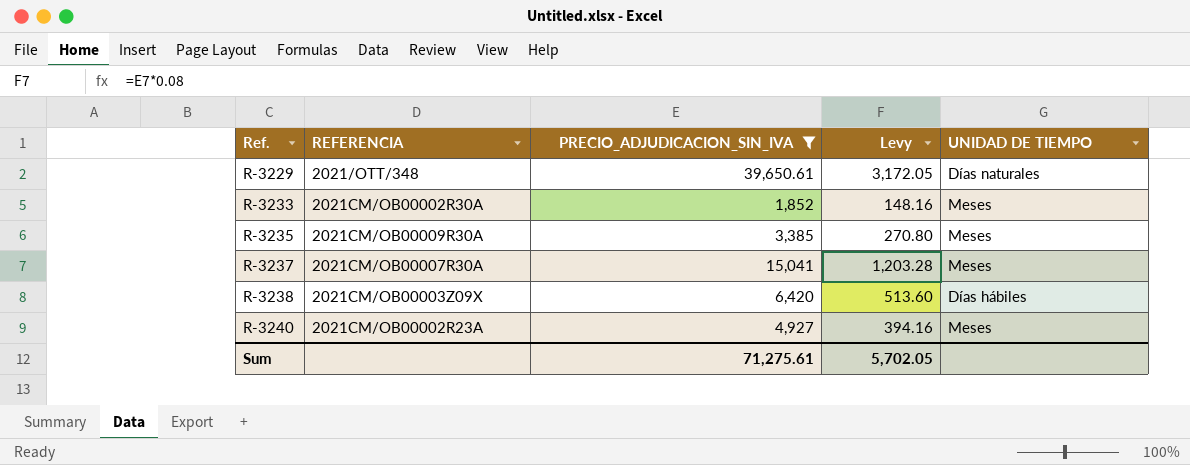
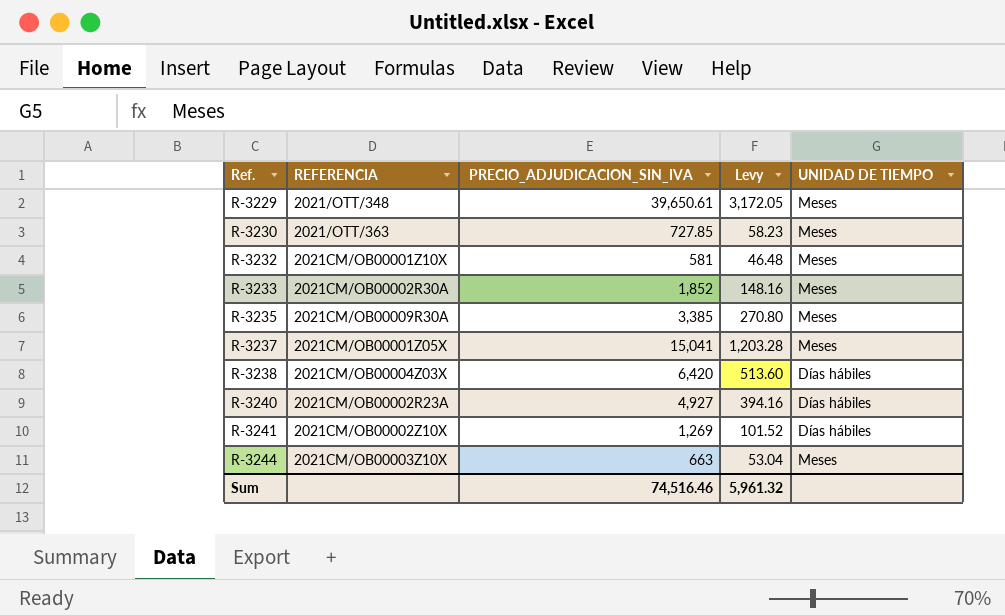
filter: PRECIO_ADJUDICACION_SIN_IVA >= 1,852 -> none
R-3229 | UNIDAD DE TIEMPO: Días naturales -> Meses
R-3237 | REFERENCIA: 2021CM/OB00007R30A -> 2021CM/OB00001Z05X
R-3238 | REFERENCIA: 2021CM/OB00003Z09X -> 2021CM/OB00004Z03X
R-3240 | UNIDAD DE TIEMPO: Meses -> Días hábiles
Sum | PRECIO_ADJUDICACION_SIN_IVA: 71,275.61 -> 74,516.46
Sum | Levy: 5,702.05 -> 5,961.32

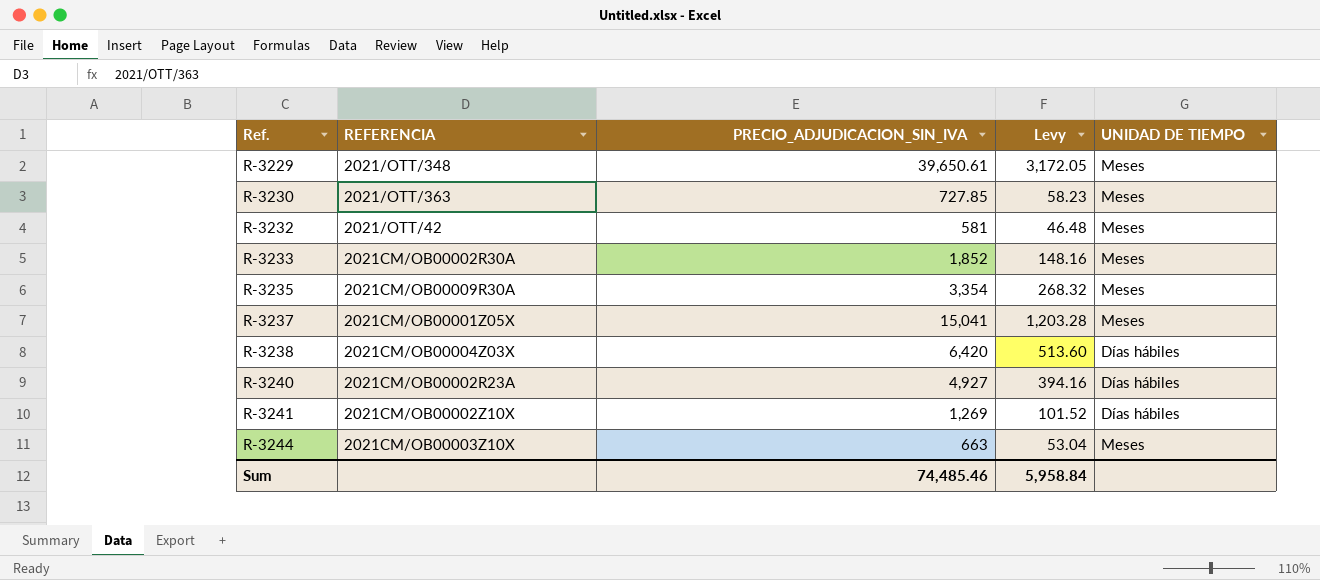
R-3232 | REFERENCIA: 2021CM/OB00001Z10X -> 2021/OTT/42
R-3235 | PRECIO_ADJUDICACION_SIN_IVA: 3,385 -> 3,354
R-3235 | Levy: 270.80 -> 268.32
Sum | PRECIO_ADJUDICACION_SIN_IVA: 74,516.46 -> 74,485.46
Sum | Levy: 5,961.32 -> 5,958.84

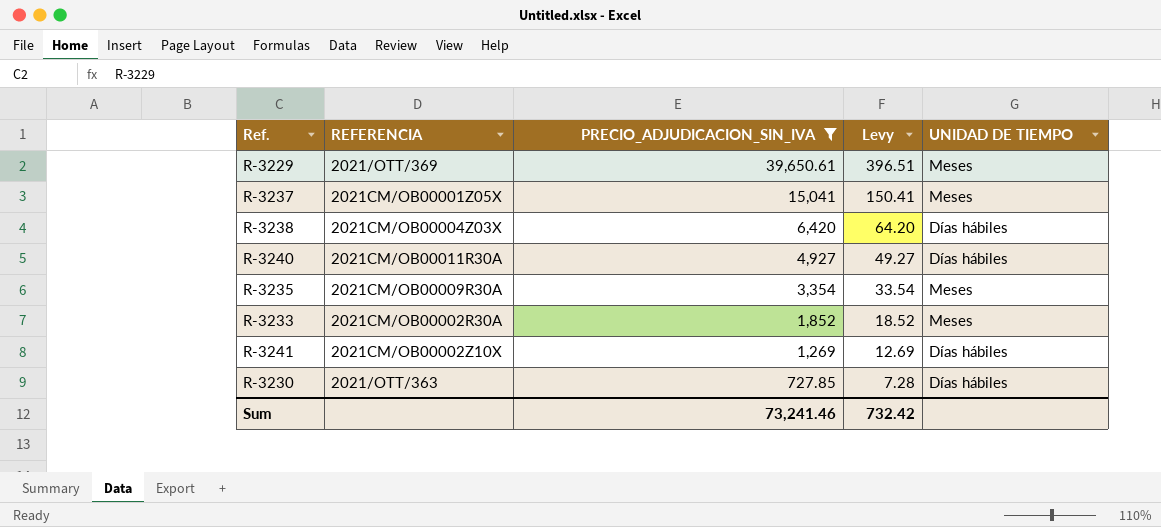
filter: none -> PRECIO_ADJUDICACION_SIN_IVA >= 727.85
row order: Ref. ascending -> PRECIO_ADJUDICACION_SIN_IVA descending
column Levy | formula: [PRECIO_ADJUDICACION_SIN_IVA] * 0.08 -> [PRECIO_ADJUDICACION_SIN_IVA] * 0.01
R-3229 | REFERENCIA: 2021/OTT/348 -> 2021/OTT/369
R-3240 | REFERENCIA: 2021CM/OB00002R23A -> 2021CM/OB00011R30A
R-3230 | UNIDAD DE TIEMPO: Meses -> Días hábiles
Sum | PRECIO_ADJUDICACION_SIN_IVA: 74,485.46 -> 73,241.46
Sum | Levy: 5,958.84 -> 732.42

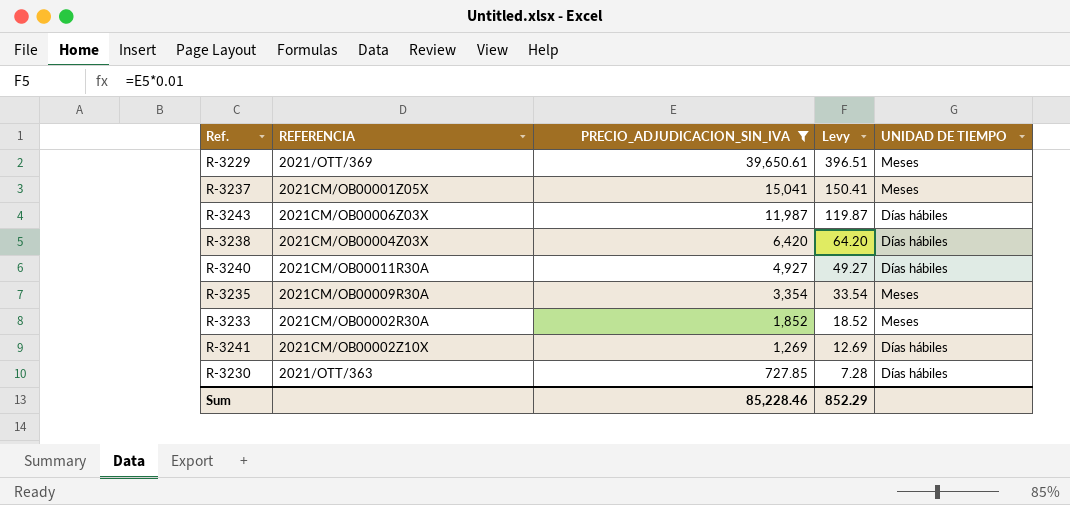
row R-3243: none -> 2021CM/OB00006Z03X | 11,987 | 119.87 | Días hábiles
Sum | PRECIO_ADJUDICACION_SIN_IVA: 73,241.46 -> 85,228.46
Sum | Levy: 732.42 -> 852.29

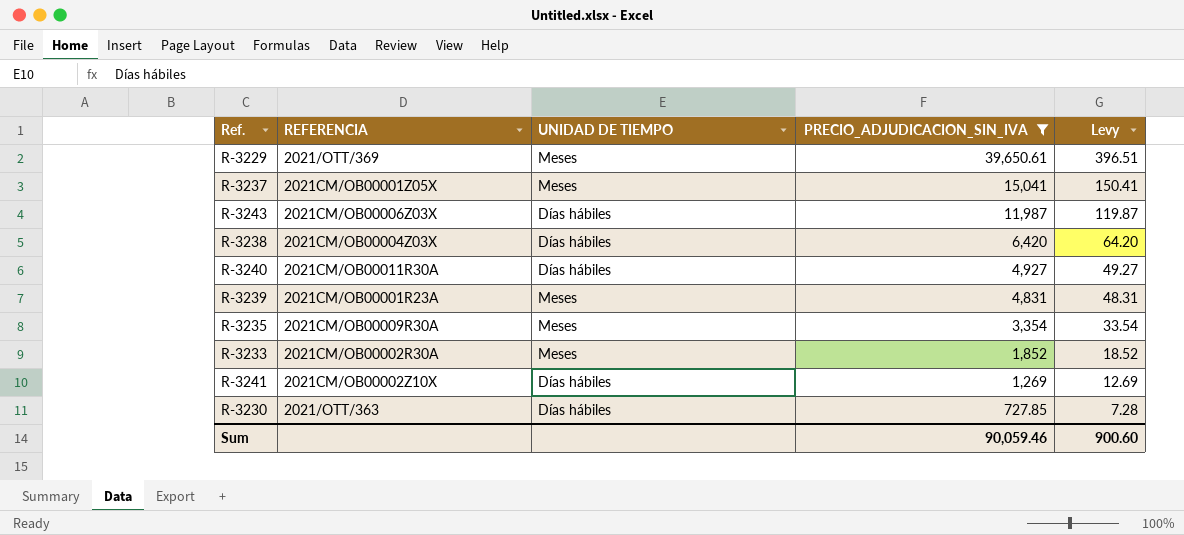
column UNIDAD DE TIEMPO | position: 5 -> 3
row R-3239: none -> 2021CM/OB00001R23A | Meses | 4,831 | 48.31
Sum | PRECIO_ADJUDICACION_SIN_IVA: 85,228.46 -> 90,059.46
Sum | Levy: 852.29 -> 900.60

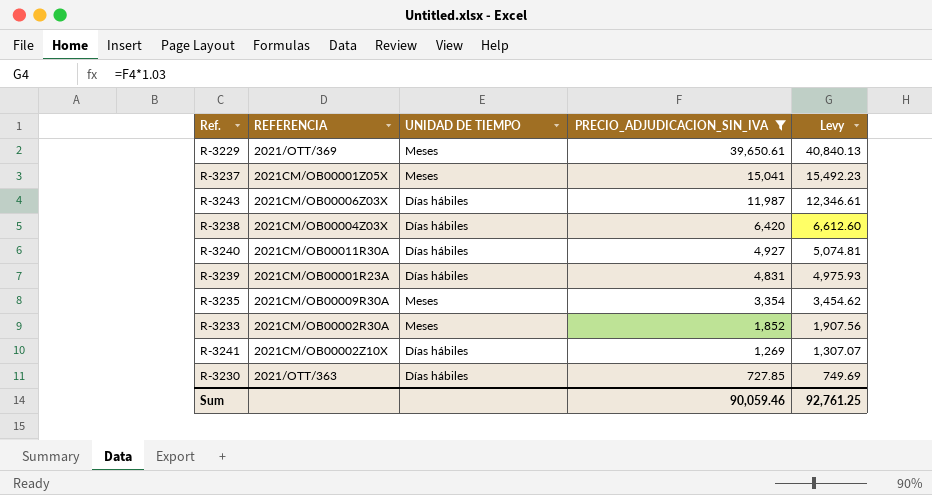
column Levy | formula: [PRECIO_ADJUDICACION_SIN_IVA] * 0.01 -> [PRECIO_ADJUDICACION_SIN_IVA] * 1.03
R-3239 | UNIDAD DE TIEMPO: Meses -> Días hábiles
Sum | Levy: 900.60 -> 92,761.25

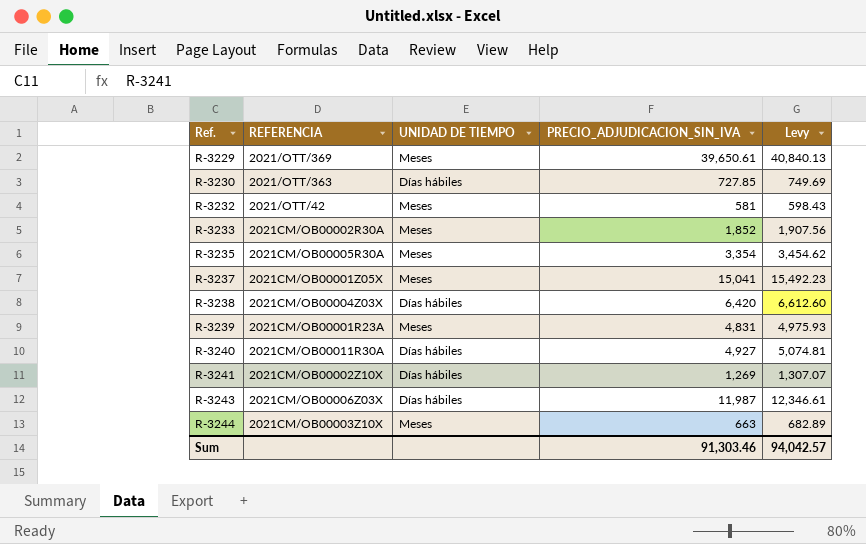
filter: PRECIO_ADJUDICACION_SIN_IVA >= 727.85 -> none
row order: PRECIO_ADJUDICACION_SIN_IVA descending -> Ref. ascending
R-3235 | REFERENCIA: 2021CM/OB00009R30A -> 2021CM/OB00005R30A
R-3239 | UNIDAD DE TIEMPO: Días hábiles -> Meses
Sum | PRECIO_ADJUDICACION_SIN_IVA: 90,059.46 -> 91,303.46
Sum | Levy: 92,761.25 -> 94,042.57

